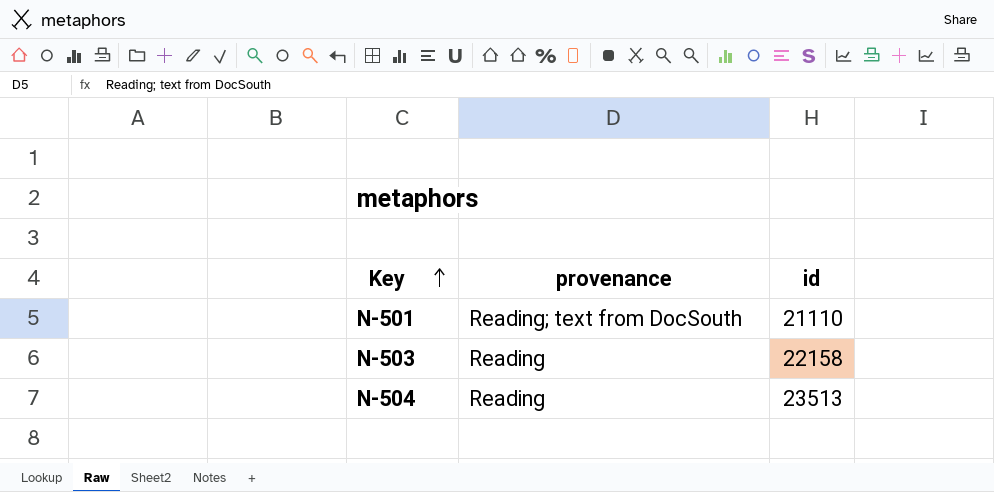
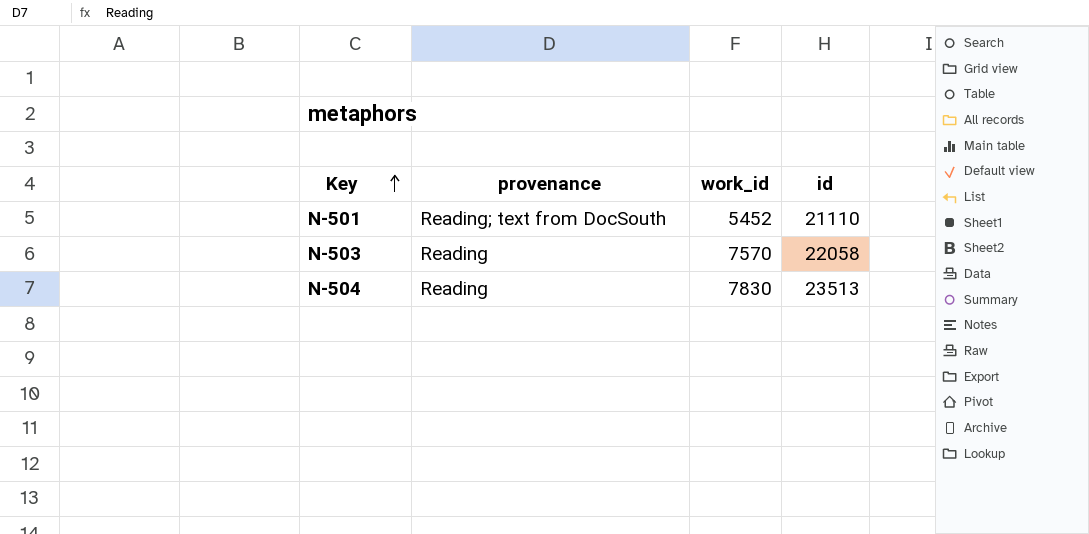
column work_id | position: none -> 3
N-503 | id: 22158 -> 22058

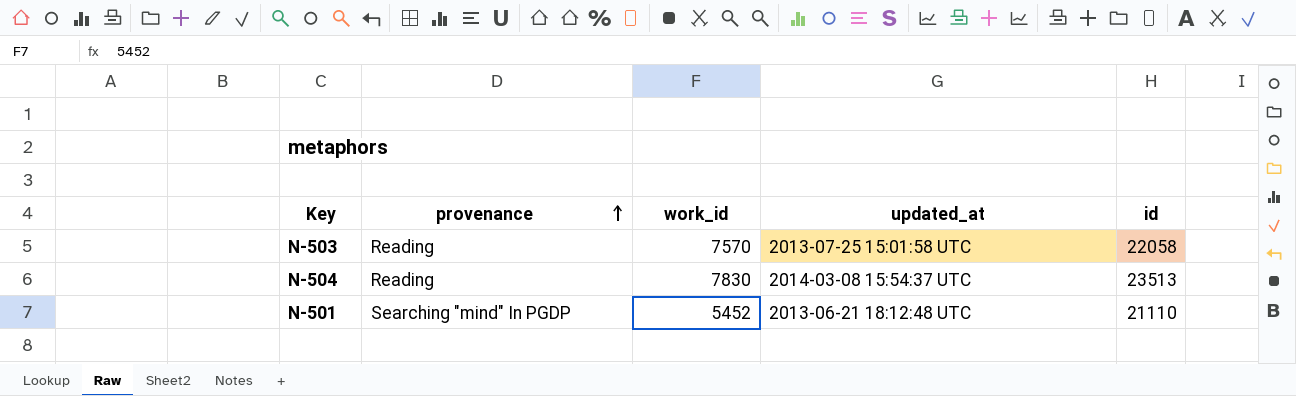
row order: Key ascending -> provenance ascending
column updated_at | position: none -> 4
N-501 | provenance: Reading; text from DocSouth -> Searching "mind" In PGDP

